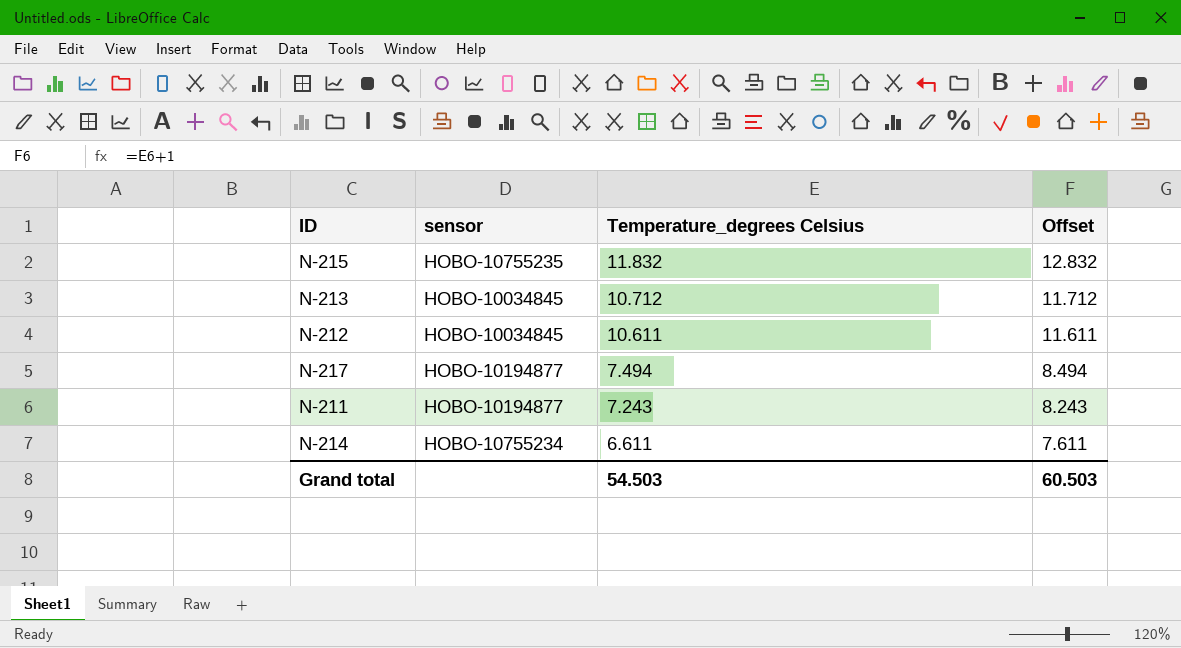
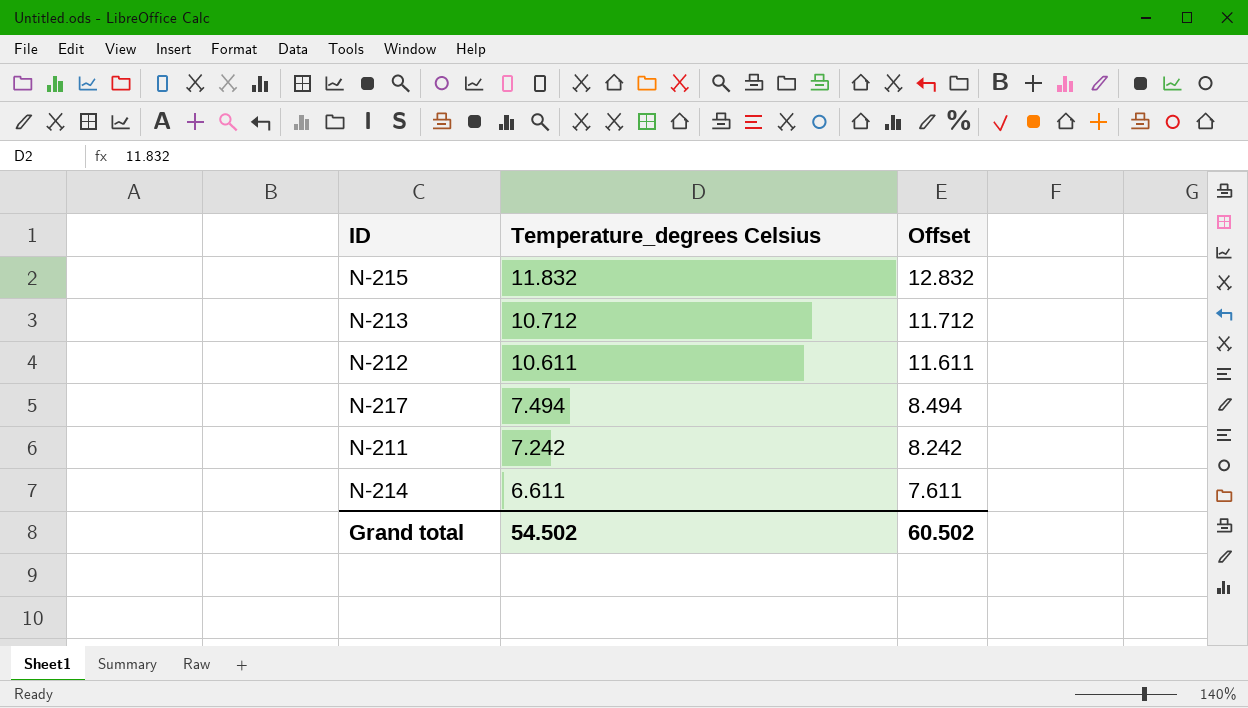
column sensor | position: 2 -> none
N-211 | Temperature_degrees Celsius: 7.243 -> 7.242
N-211 | Offset: 8.243 -> 8.242
Grand total | Temperature_degrees Celsius: 54.503 -> 54.502
Grand total | Offset: 60.503 -> 60.502

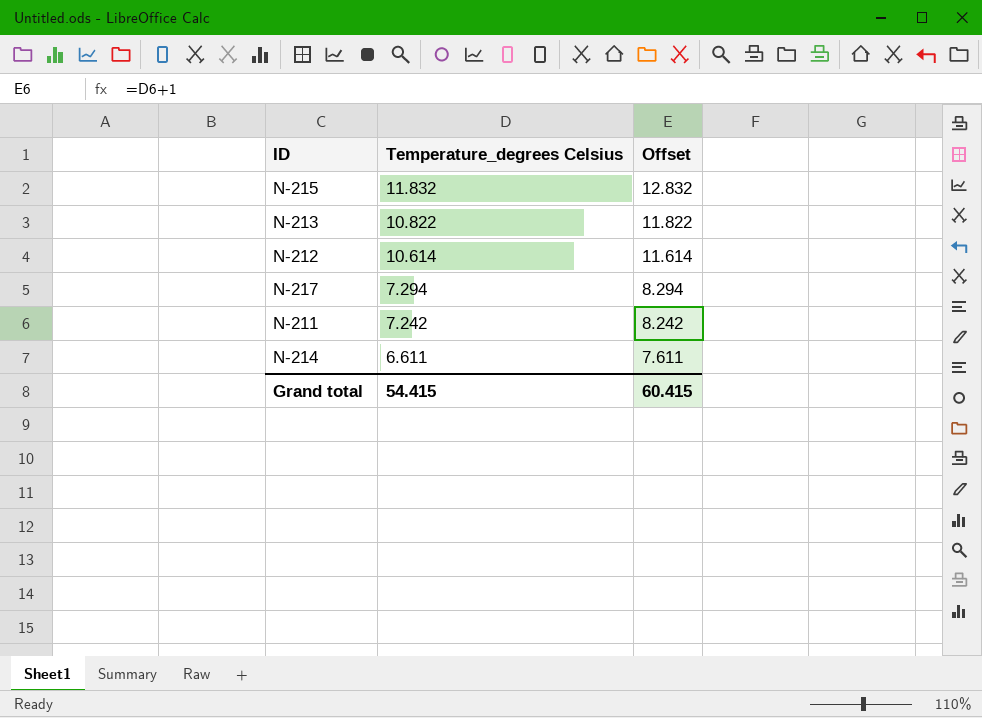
N-213 | Temperature_degrees Celsius: 10.712 -> 10.822
N-213 | Offset: 11.712 -> 11.822
N-212 | Temperature_degrees Celsius: 10.611 -> 10.614
N-212 | Offset: 11.611 -> 11.614
N-217 | Temperature_degrees Celsius: 7.494 -> 7.294
N-217 | Offset: 8.494 -> 8.294
Grand total | Temperature_degrees Celsius: 54.502 -> 54.415
Grand total | Offset: 60.502 -> 60.415

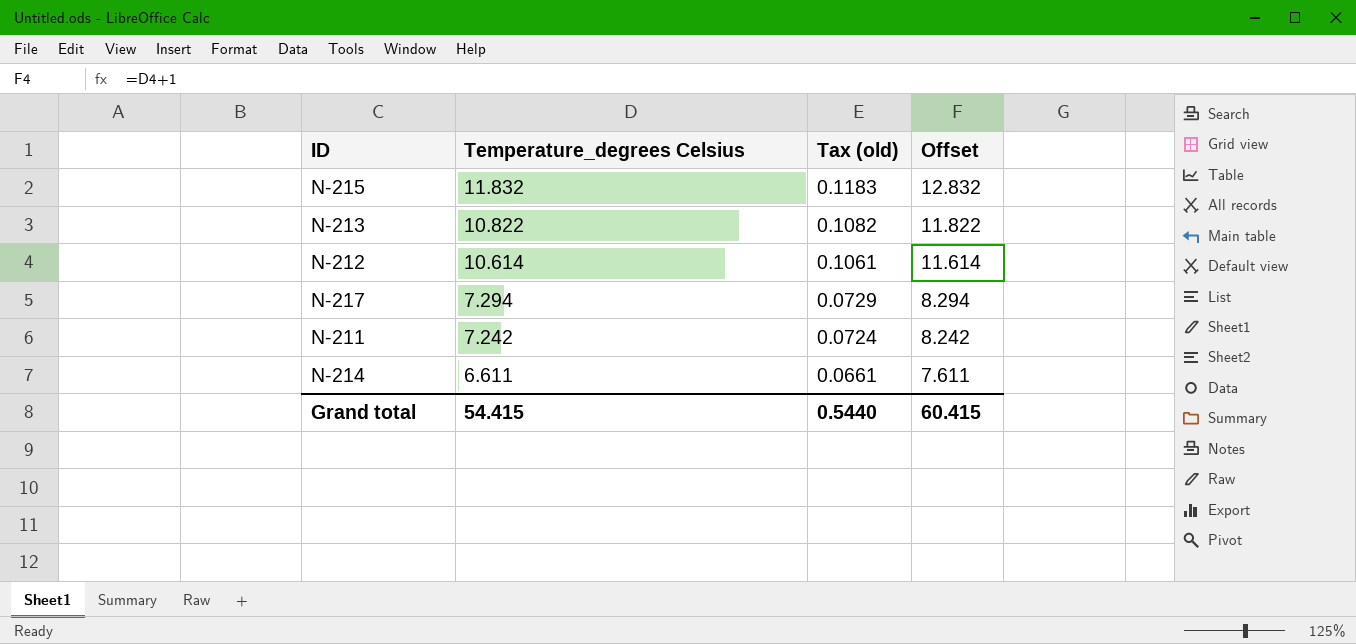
column Tax (old) | formula: none -> [Temperature_degrees Celsius] * 0.01

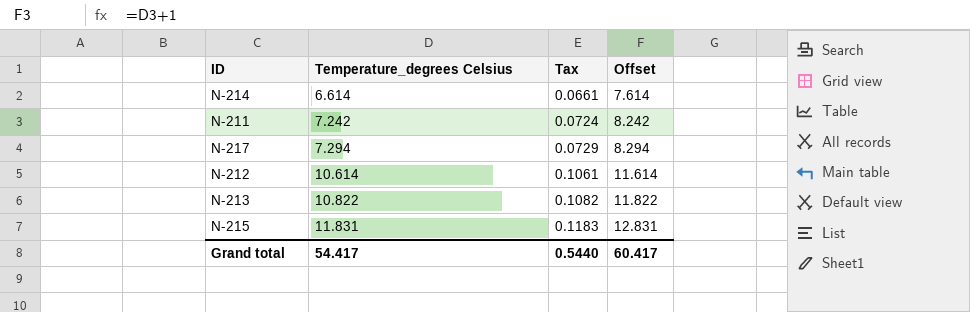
row order: Temperature_degrees Celsius descending -> Temperature_degrees Celsius ascending
column name: Tax (old) -> Tax
N-214 | Temperature_degrees Celsius: 6.611 -> 6.614
N-214 | Offset: 7.611 -> 7.614
N-215 | Temperature_degrees Celsius: 11.832 -> 11.831
N-215 | Offset: 12.832 -> 12.831
Grand total | Temperature_degrees Celsius: 54.415 -> 54.417
Grand total | Offset: 60.415 -> 60.417

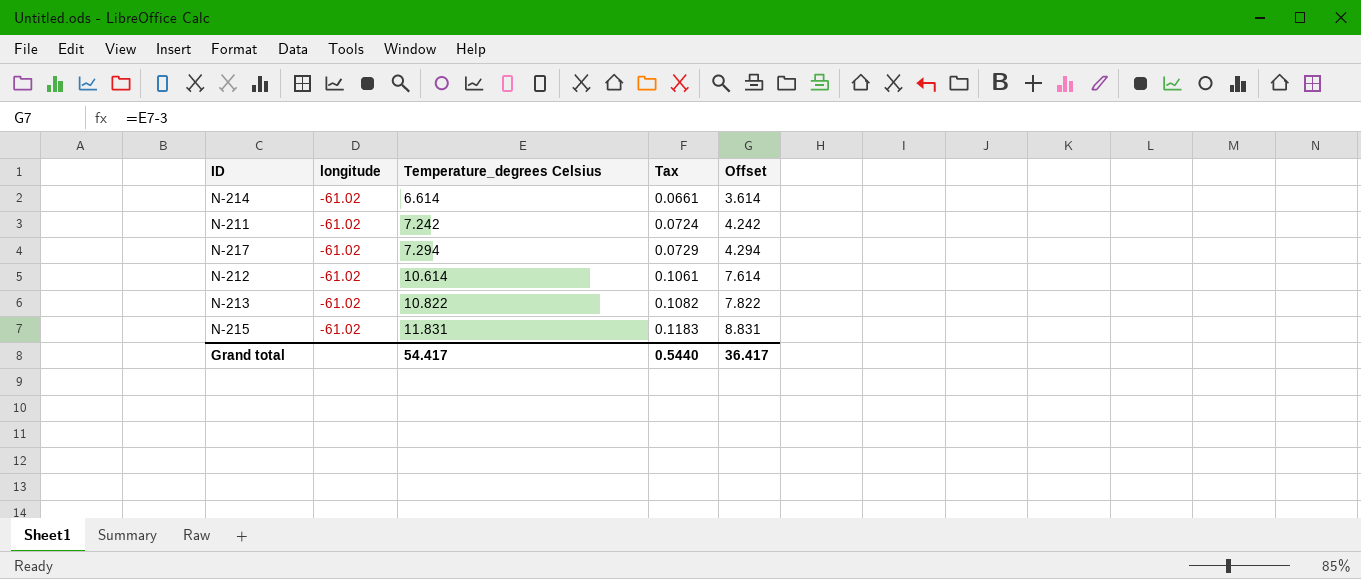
column longitude | position: none -> 2
column Offset | formula: [Temperature_degrees Celsius] + 1 -> [Temperature_degrees Celsius] - 3
Grand total | Offset: 60.417 -> 36.417

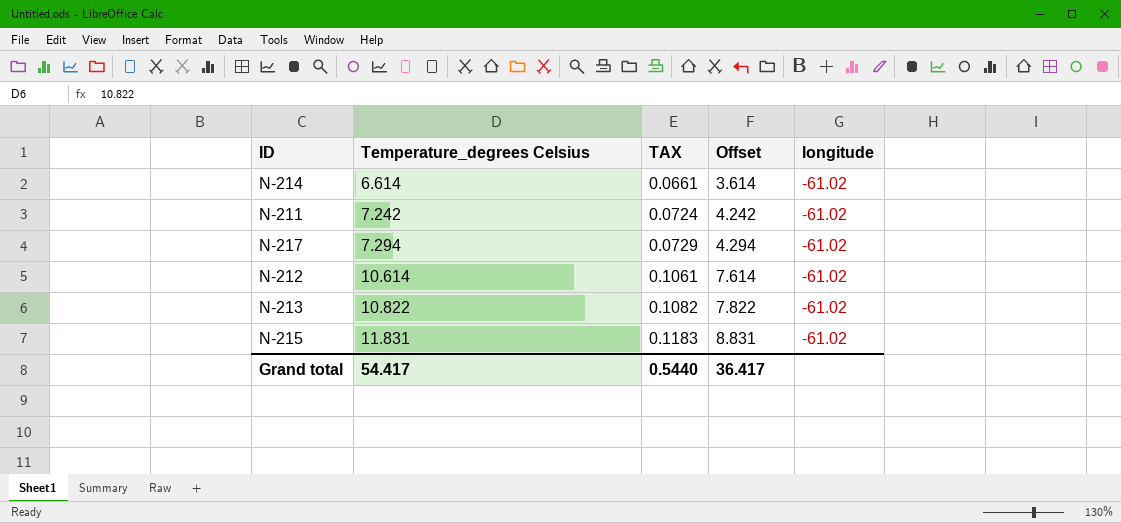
column name: Tax -> TAX
column longitude | position: 2 -> 5

